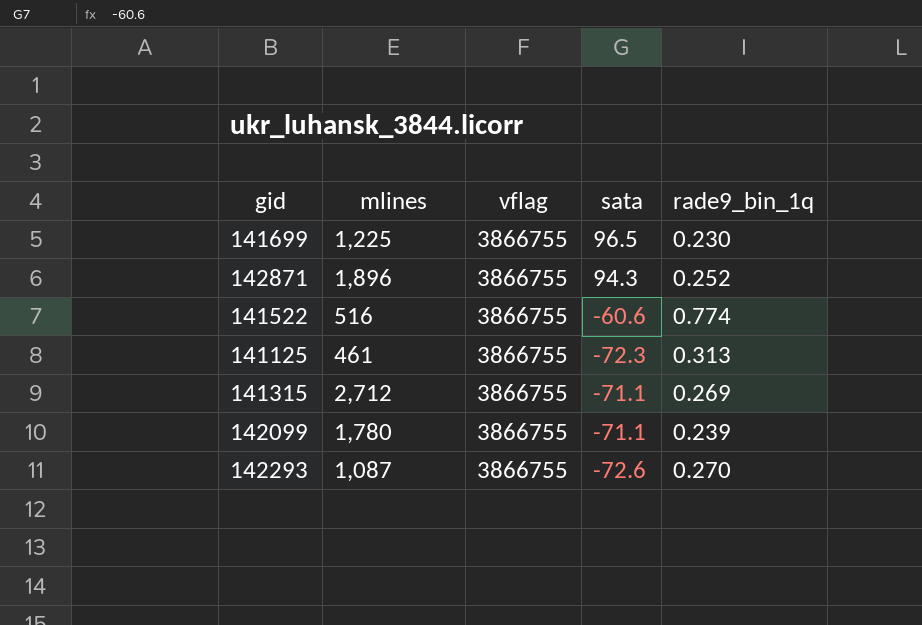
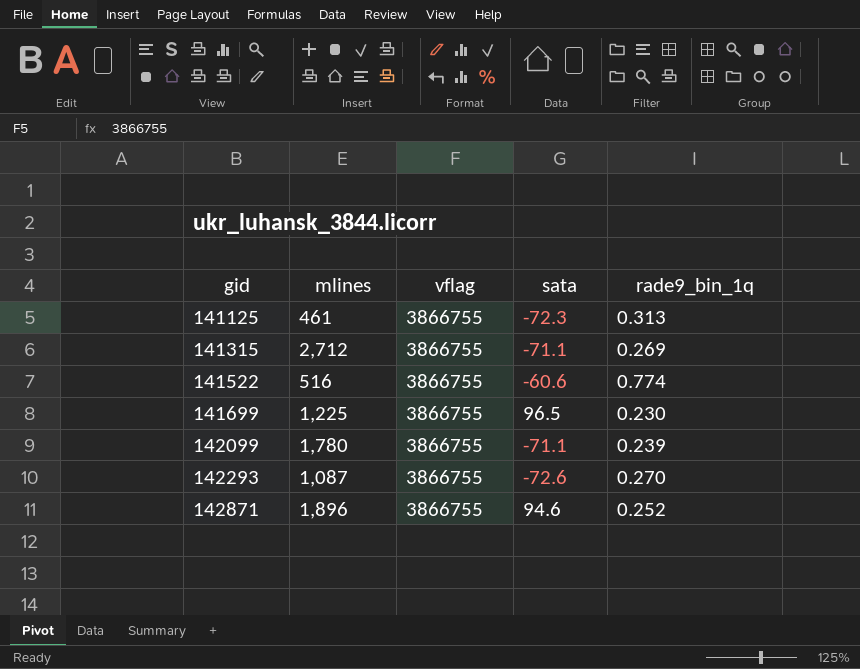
row order: none -> gid ascending
142871 | sata: 94.3 -> 94.6

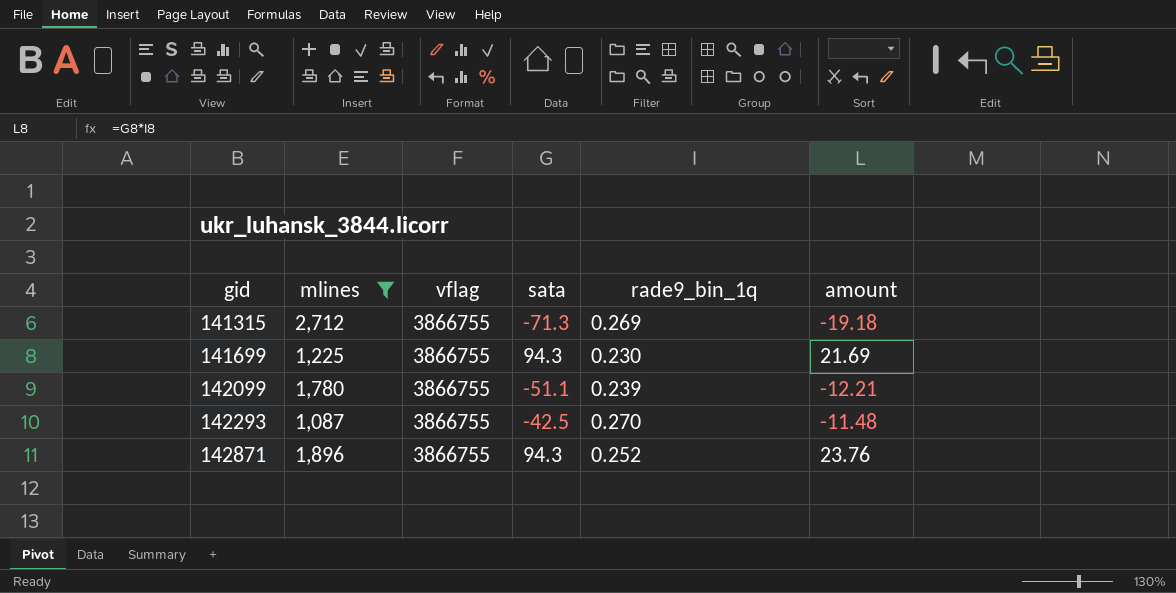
filter: none -> mlines >= 1,087
column amount | formula: none -> [sata] * [rade9_bin_1q]
141315 | sata: -71.1 -> -71.3
141699 | sata: 96.5 -> 94.3
142099 | sata: -71.1 -> -51.1
142293 | sata: -72.6 -> -42.5
142871 | sata: 94.6 -> 94.3

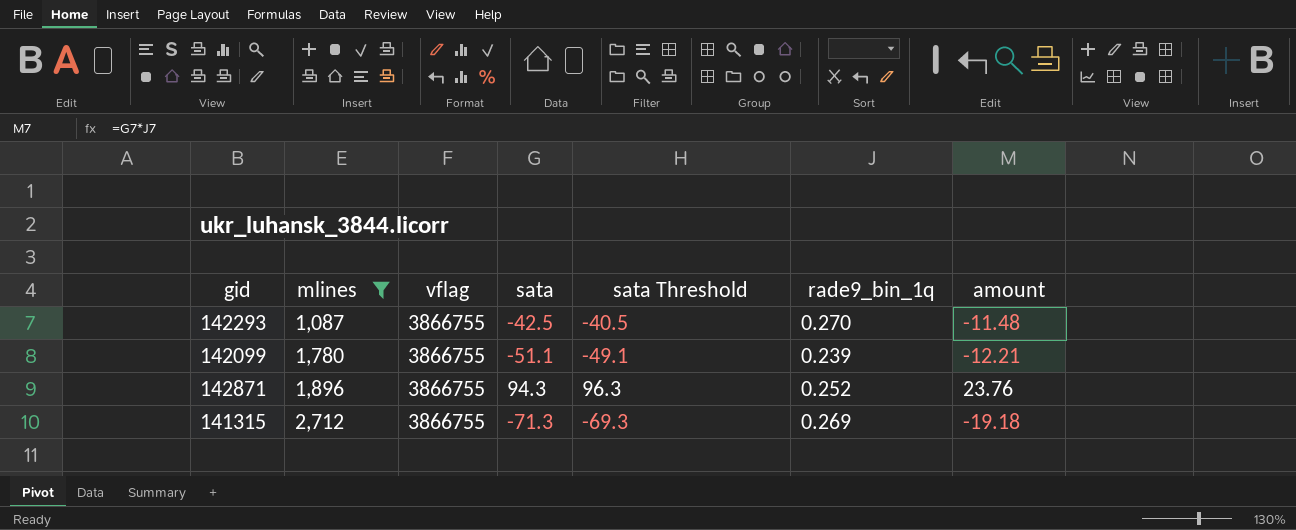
row order: gid ascending -> mlines ascending
column sata Threshold | formula: none -> [sata] + 2
row 141699: 1,225 | 3866755 | 94.3 | 0.230 | 21.69 -> none

